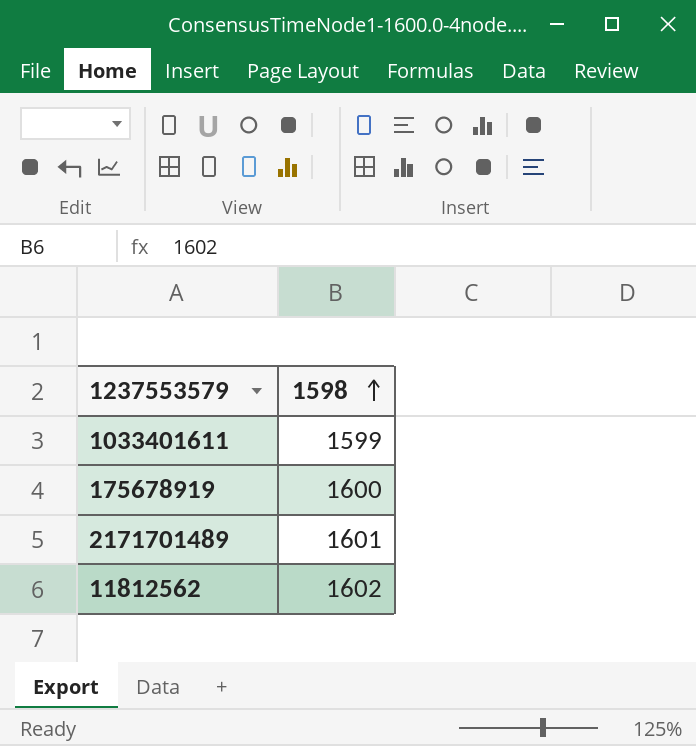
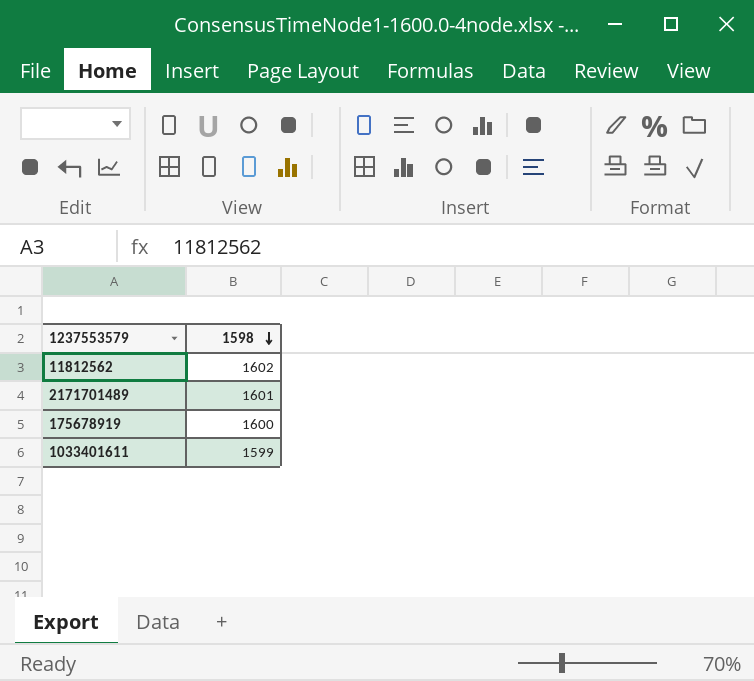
row order: 1598 ascending -> 1598 descending

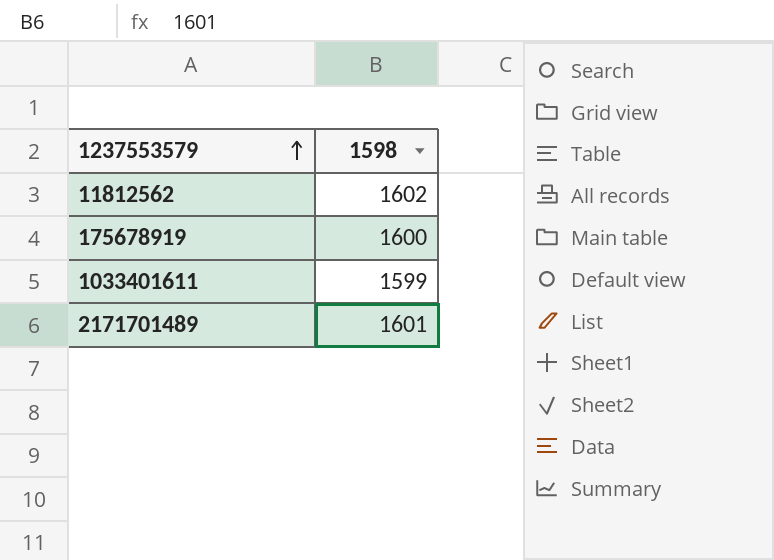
row order: 1598 descending -> 1237553579 ascending

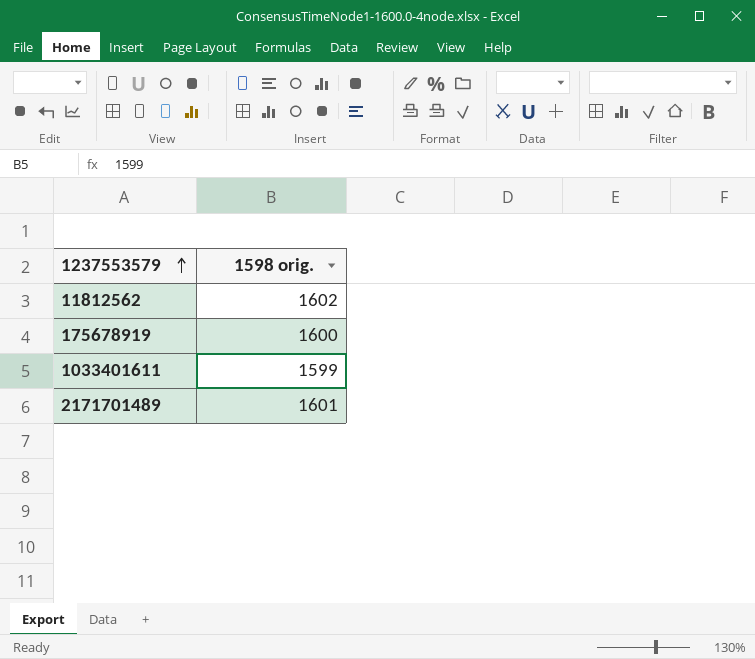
column name: 1598 -> 1598 orig.

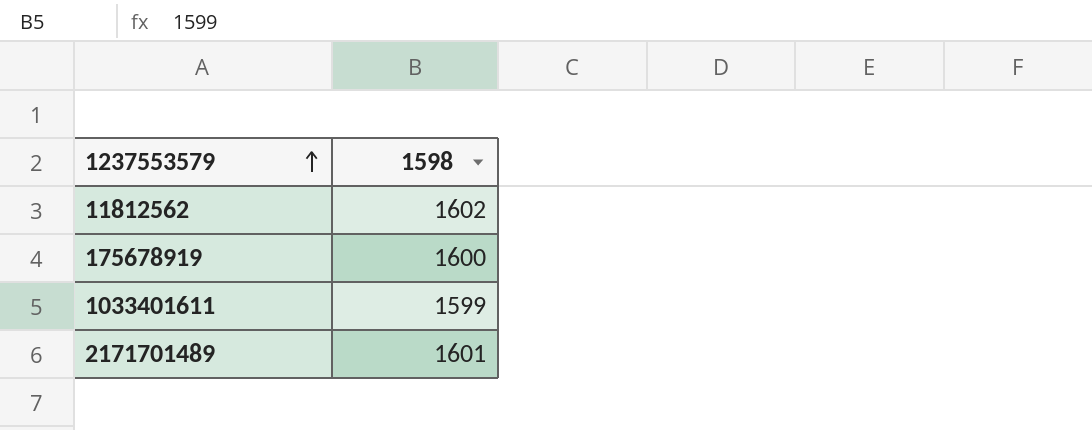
column name: 1598 orig. -> 1598

